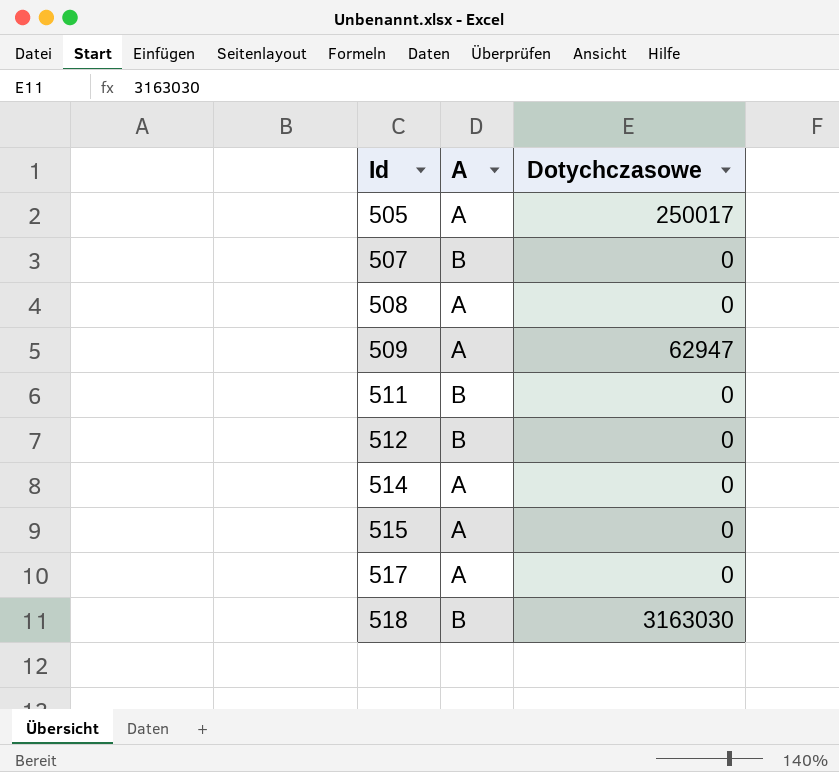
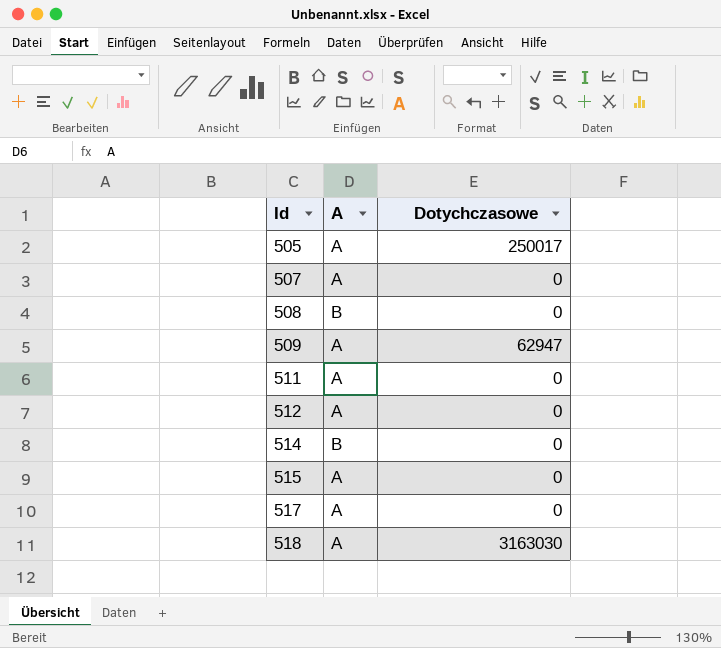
507 | A: B -> A
508 | A: A -> B
511 | A: B -> A
512 | A: B -> A
514 | A: A -> B
518 | A: B -> A

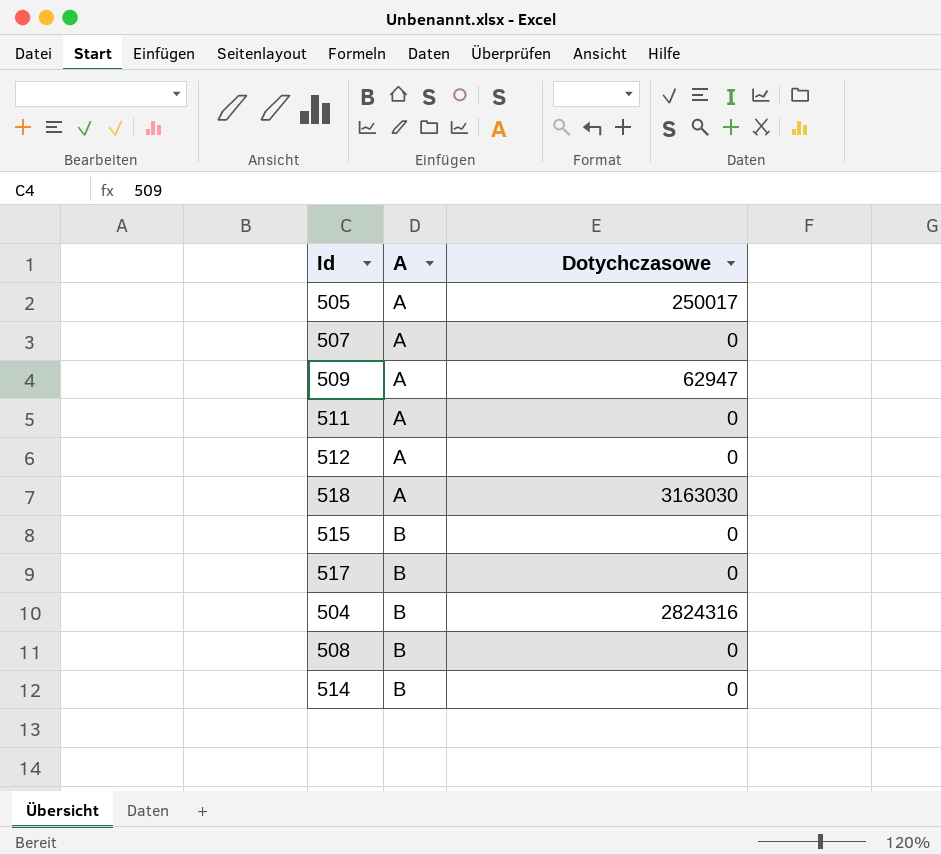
row order: Id ascending -> A ascending
515 | A: A -> B
517 | A: A -> B
row 504: none -> B | 2824316

